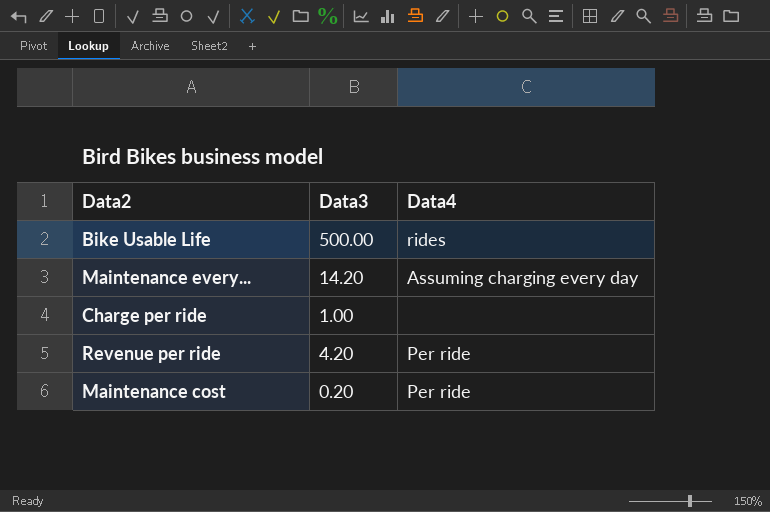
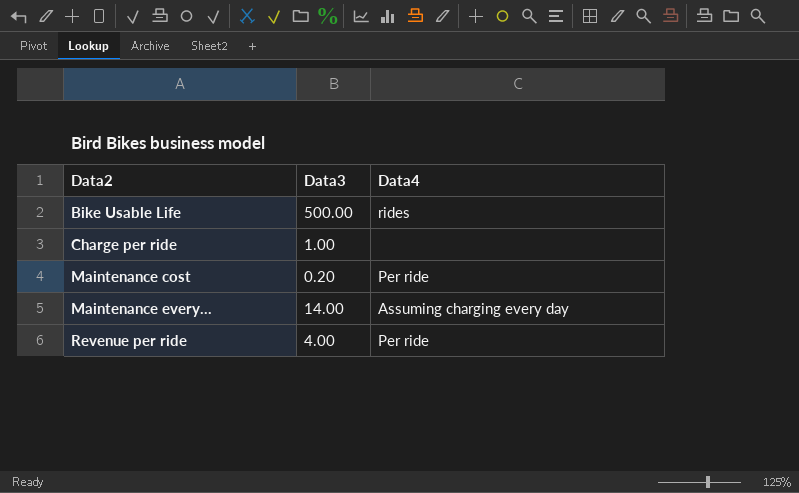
row order: none -> Data2 ascending
Maintenance every... | Data3: 14.20 -> 14.00
Revenue per ride | Data3: 4.20 -> 4.00

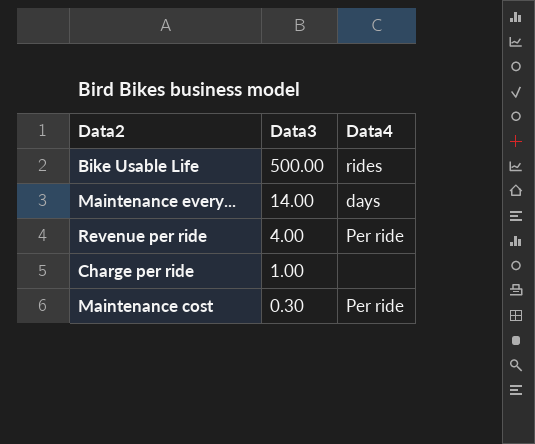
row order: Data2 ascending -> Data3 descending
Maintenance every... | Data4: Assuming charging every day -> days
Maintenance cost | Data3: 0.20 -> 0.30

